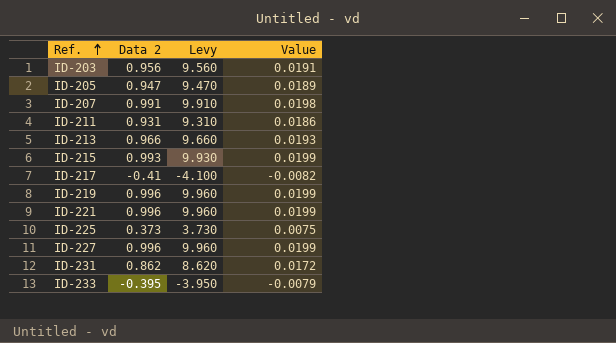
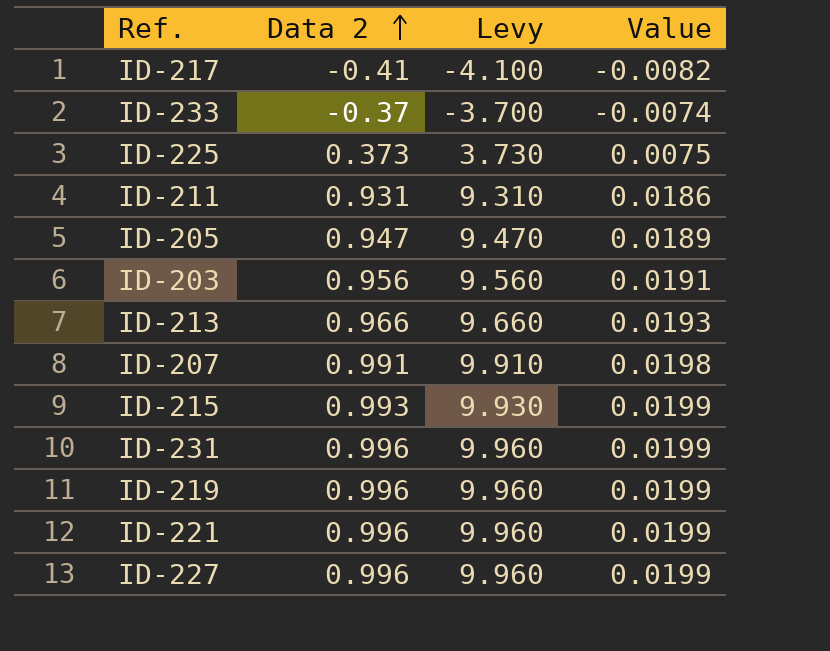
row order: Ref. ascending -> Data 2 ascending
ID-233 | Data 2: -0.395 -> -0.37
ID-233 | Levy: -3.950 -> -3.700
ID-233 | Value: -0.0079 -> -0.0074
ID-231 | Data 2: 0.862 -> 0.996
ID-231 | Levy: 8.620 -> 9.960
ID-231 | Value: 0.0172 -> 0.0199

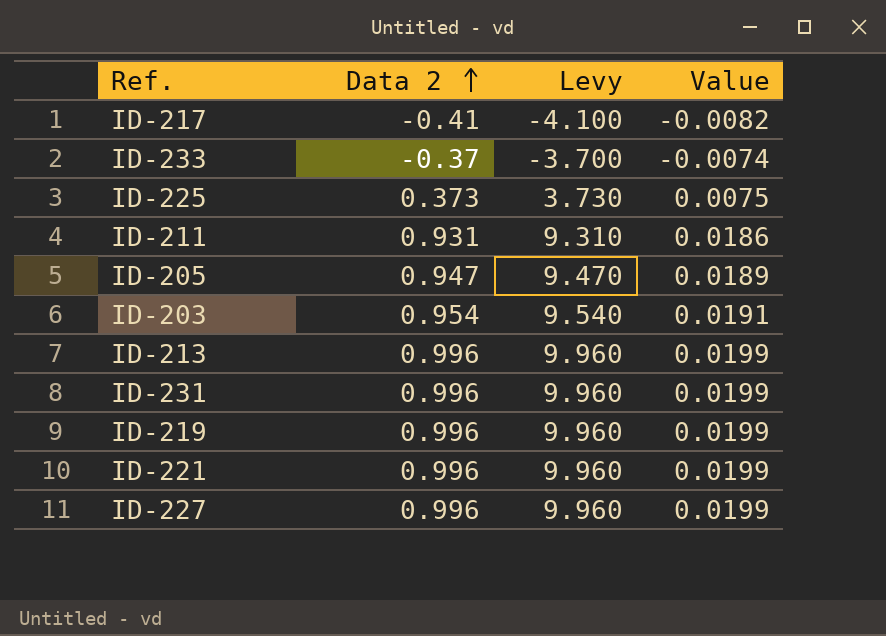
row ID-207: 0.991 | 9.910 | 0.0198 -> none
row ID-215: 0.993 | 9.930 | 0.0199 -> none
ID-203 | Data 2: 0.956 -> 0.954
ID-203 | Levy: 9.560 -> 9.540
ID-213 | Data 2: 0.966 -> 0.996
ID-213 | Levy: 9.660 -> 9.960
ID-213 | Value: 0.0193 -> 0.0199

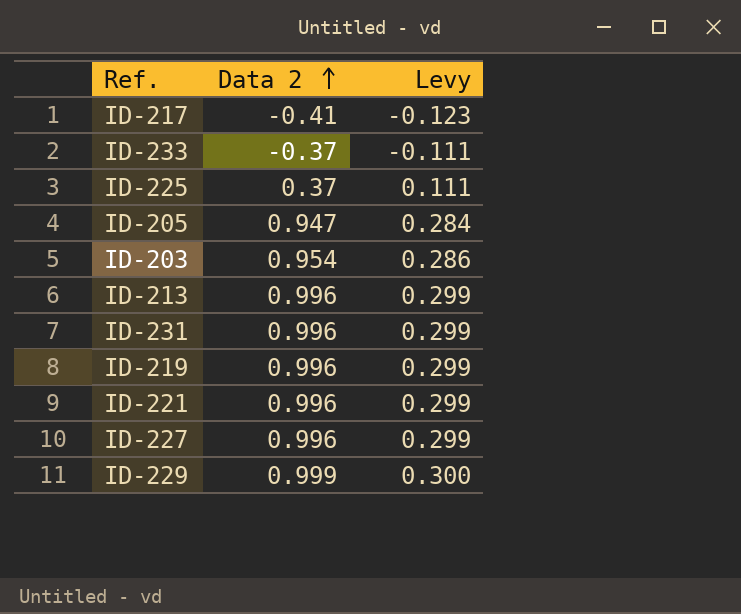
column Value | formula: [Data 2] * 0.02 -> none
column Levy | formula: [Data 2] * 10 -> [Data 2] * 0.3
row ID-211: 0.931 | 9.310 | 0.0186 -> none
ID-225 | Data 2: 0.373 -> 0.37
row ID-229: none -> 0.999 | 0.300

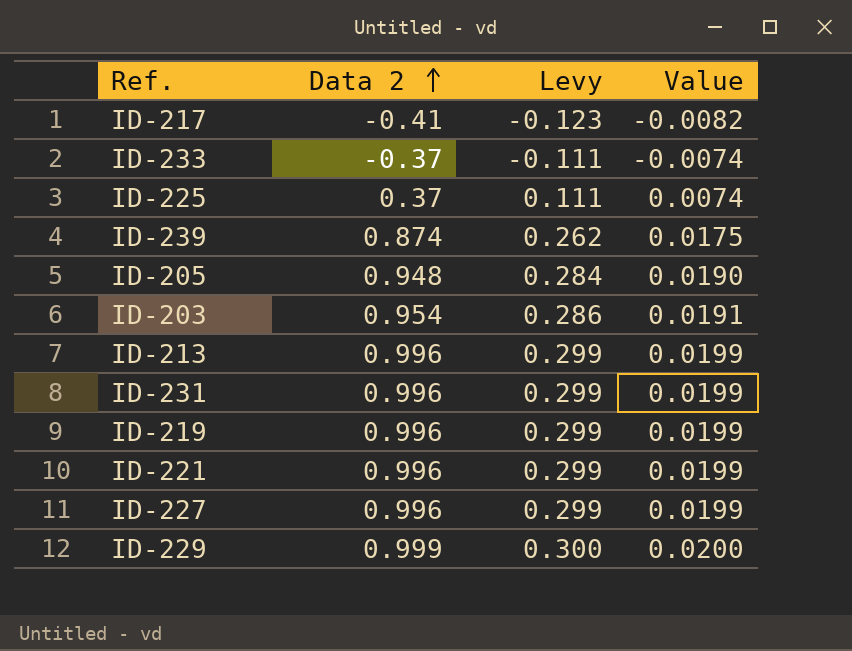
column Value | formula: none -> [Data 2] * 0.02
row ID-239: none -> 0.874 | 0.262 | 0.0175
ID-205 | Data 2: 0.947 -> 0.948

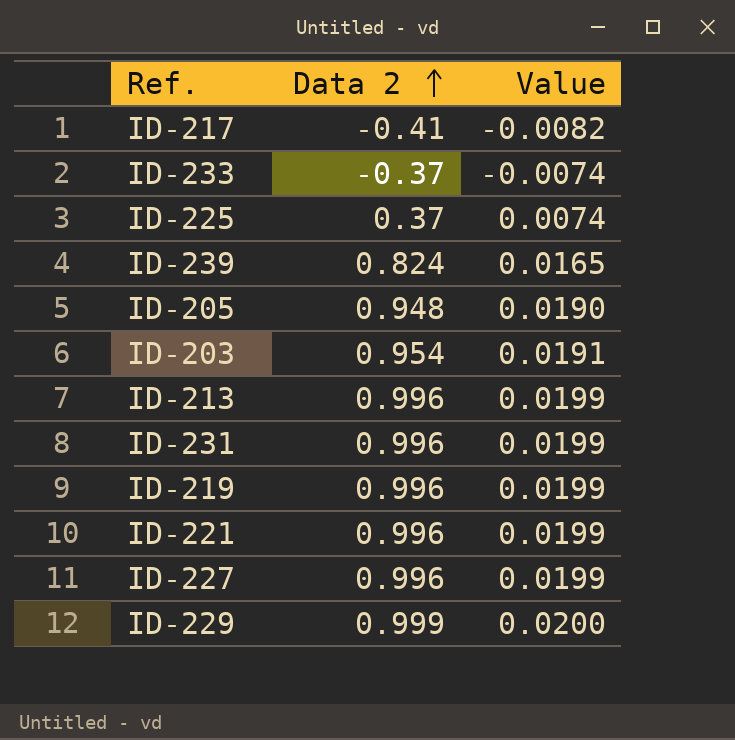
column Levy | formula: [Data 2] * 0.3 -> none
ID-239 | Data 2: 0.874 -> 0.824
ID-239 | Value: 0.0175 -> 0.0165

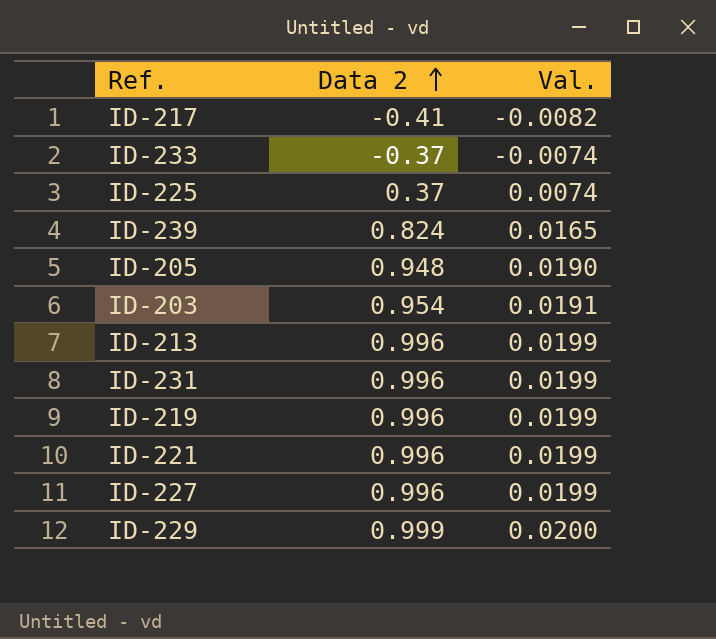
column name: Value -> Val.

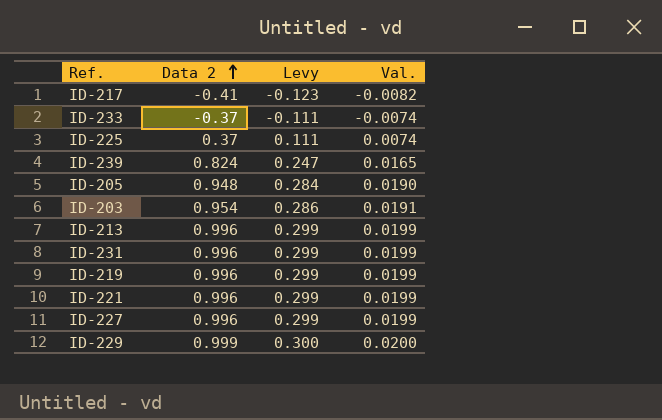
column Levy | formula: none -> [Data 2] * 0.3

